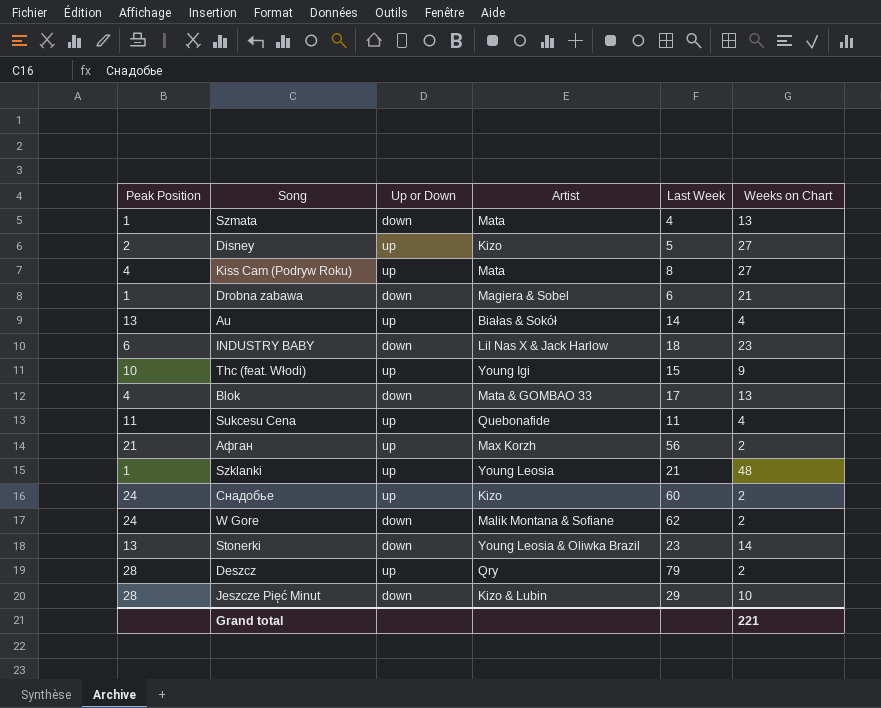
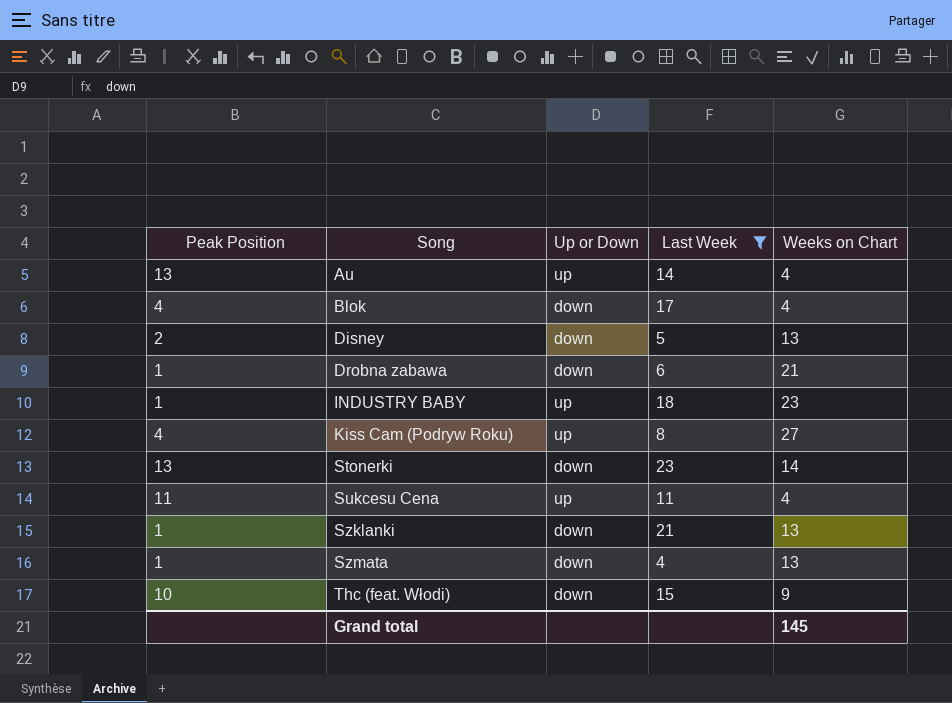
filter: none -> Last Week <= 23
row order: none -> Song ascending
column Artist | position: 4 -> none
Blok | Weeks on Chart: 13 -> 4
Disney | Up or Down: up -> down
Disney | Weeks on Chart: 27 -> 13
INDUSTRY BABY | Peak Position: 6 -> 1
INDUSTRY BABY | Up or Down: down -> up
Szklanki | Up or Down: up -> down
Szklanki | Weeks on Chart: 48 -> 13
Thc (feat. Włodi) | Up or Down: up -> down
Grand total | Weeks on Chart: 221 -> 145

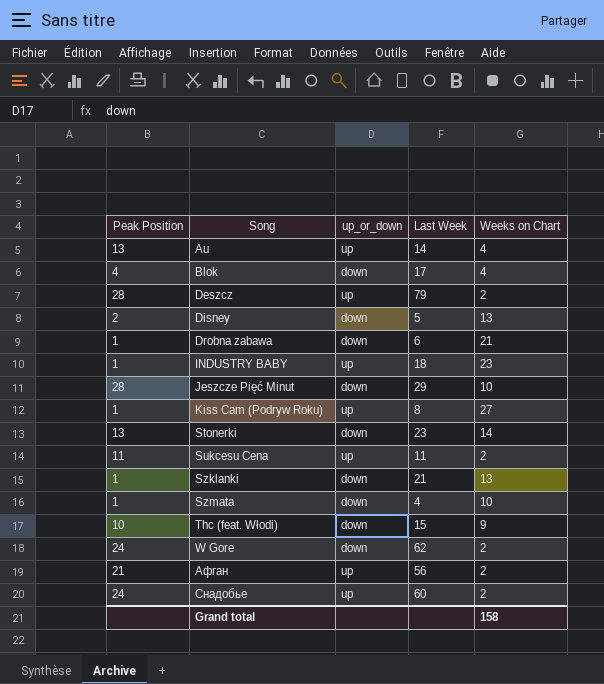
filter: Last Week <= 23 -> none
column name: Up or Down -> up_or_down
Kiss Cam (Podryw Roku) | Peak Position: 4 -> 1
Sukcesu Cena | Weeks on Chart: 4 -> 2
Szmata | Weeks on Chart: 13 -> 10
Grand total | Weeks on Chart: 145 -> 158

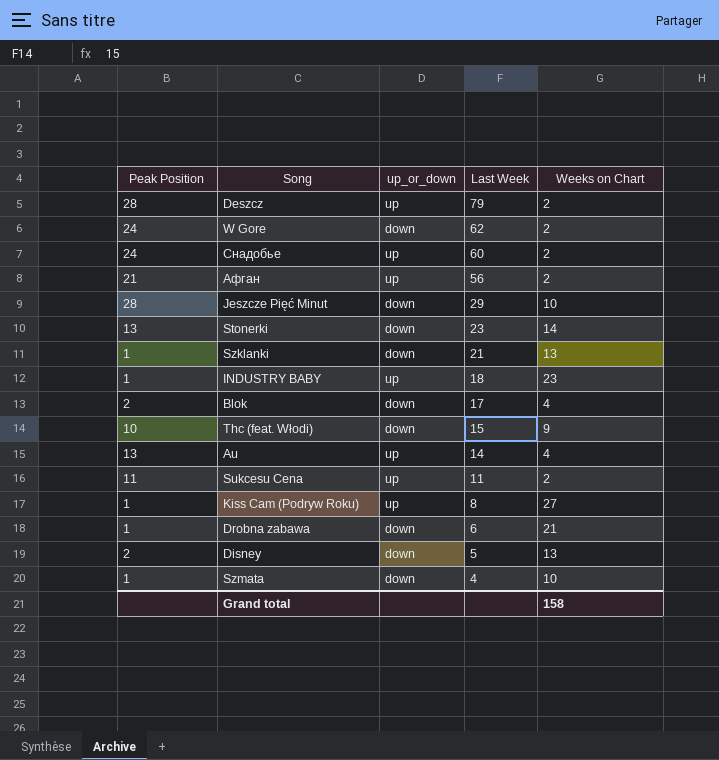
row order: Song ascending -> Last Week descending
Blok | Peak Position: 4 -> 2

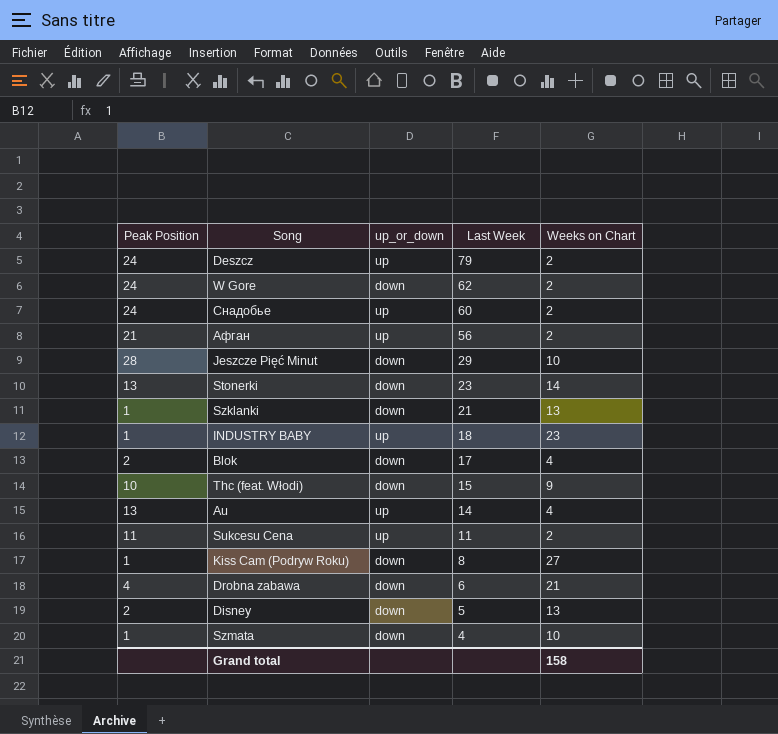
Deszcz | Peak Position: 28 -> 24
Kiss Cam (Podryw Roku) | up_or_down: up -> down
Drobna zabawa | Peak Position: 1 -> 4

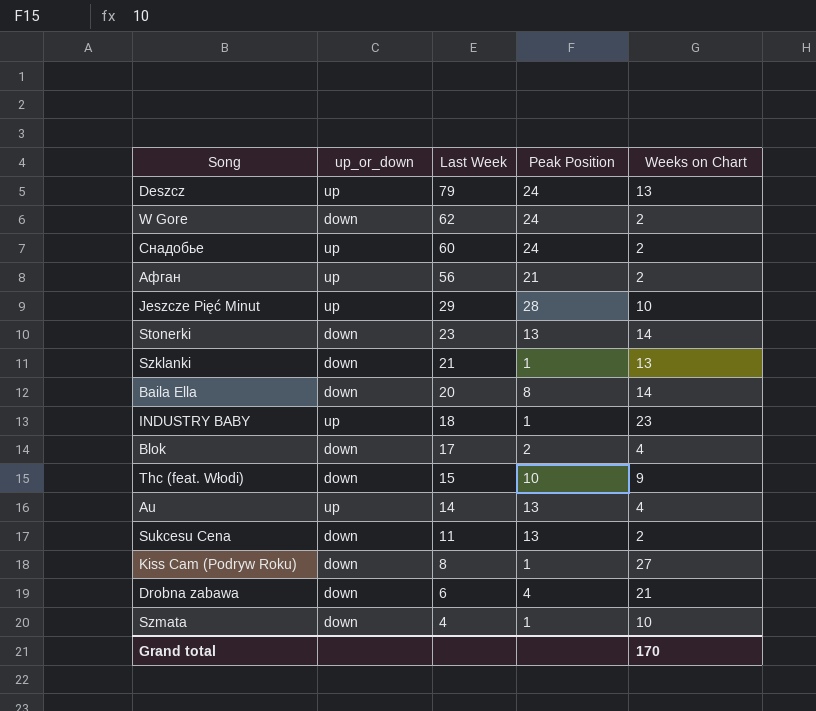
column Peak Position | position: 1 -> 4
row Disney: 2 | down | 5 | 13 -> none
Deszcz | Weeks on Chart: 2 -> 13
Jeszcze Pięć Minut | up_or_down: down -> up
row Baila Ella: none -> down | 20 | 8 | 14
Sukcesu Cena | up_or_down: up -> down
Sukcesu Cena | Peak Position: 11 -> 13
Grand total | Weeks on Chart: 158 -> 170

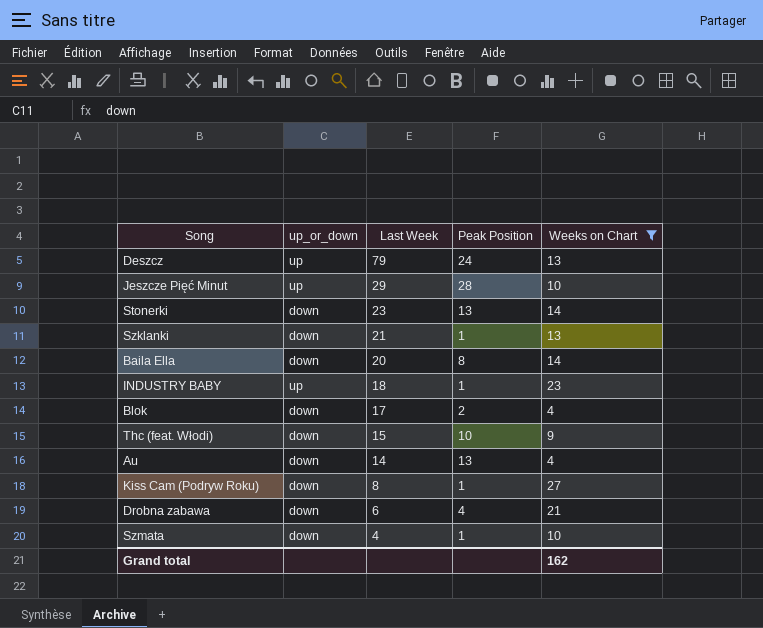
filter: none -> Weeks on Chart != 2
Au | up_or_down: up -> down
Grand total | Weeks on Chart: 170 -> 162

